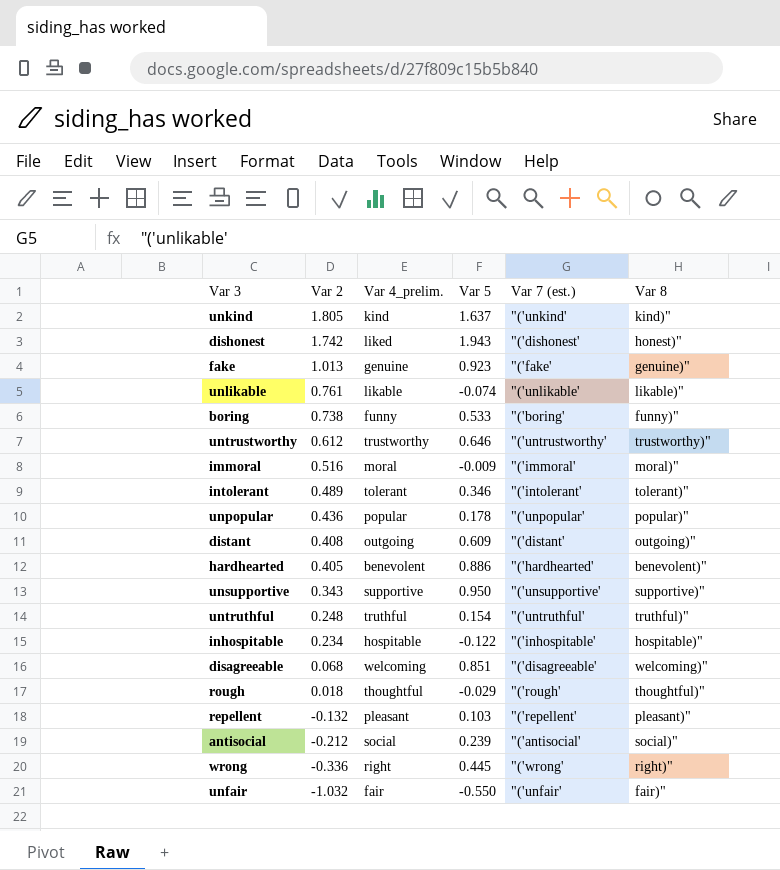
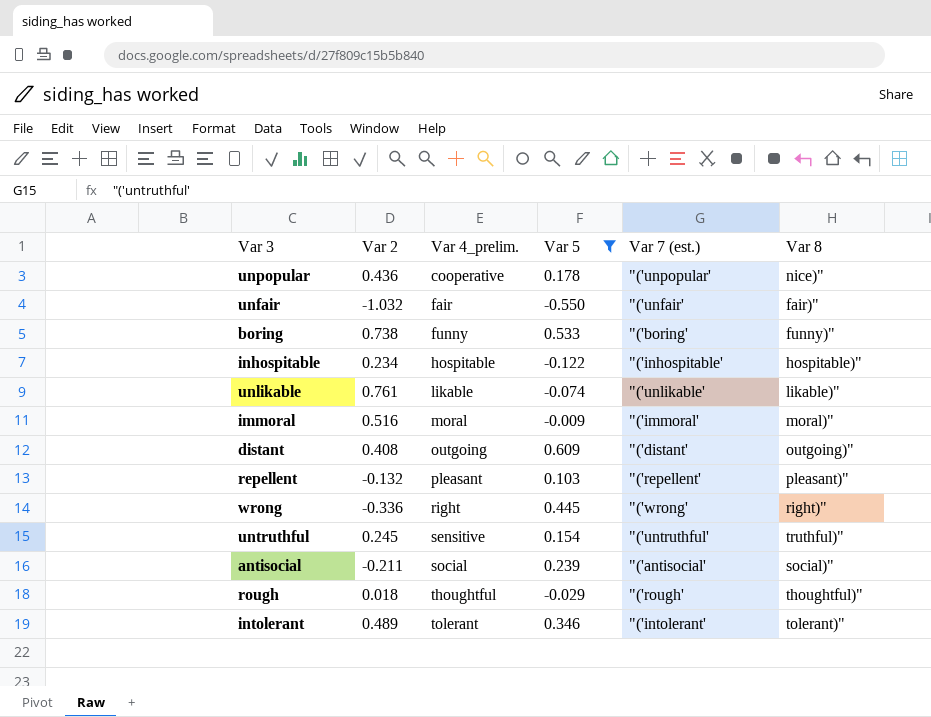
filter: none -> Var 5 <= 0.609
row order: Var 2 descending -> Var 4_prelim. ascending
unpopular | Var 4_prelim.: popular -> cooperative
unpopular | Var 8: popular)" -> nice)"
untruthful | Var 2: 0.248 -> 0.245
untruthful | Var 4_prelim.: truthful -> sensitive
antisocial | Var 2: -0.212 -> -0.211

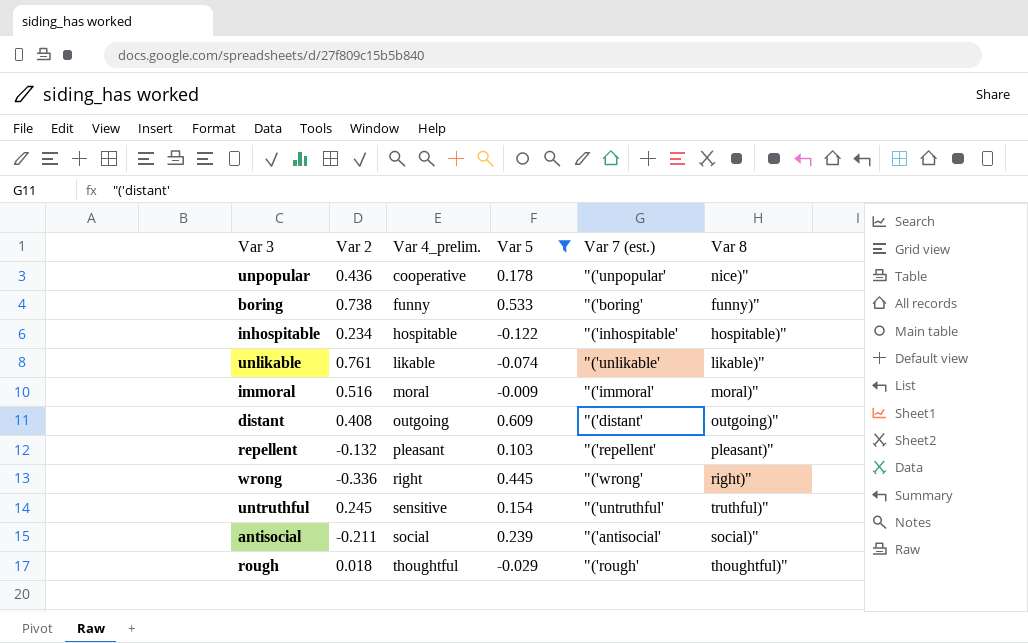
row unfair: -1.032 | fair | -0.550 | "('unfair' | fair)" -> none
row intolerant: 0.489 | tolerant | 0.346 | "('intolerant' | tolerant)" -> none

